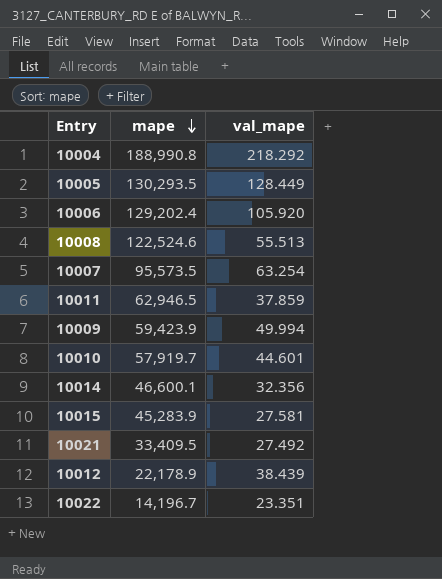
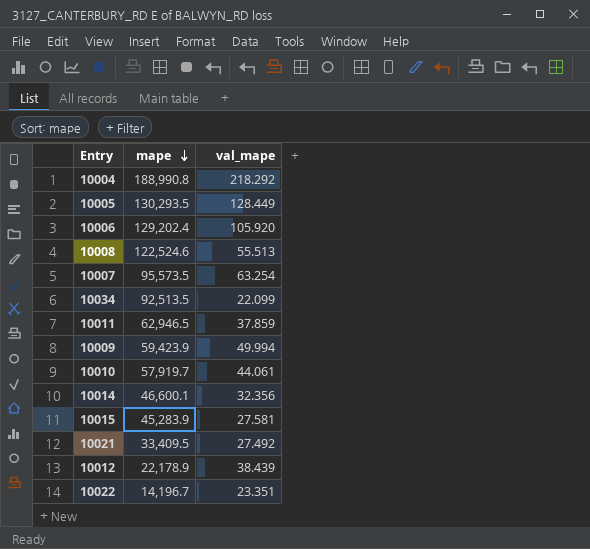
row 10034: none -> 92,513.5 | 22.099
10010 | val_mape: 44.601 -> 44.061

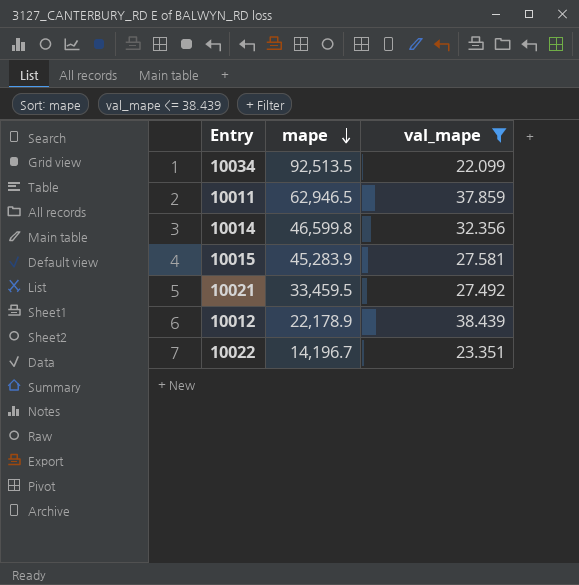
filter: none -> val_mape <= 38.439
10014 | mape: 46,600.1 -> 46,599.8
10021 | mape: 33,409.5 -> 33,459.5

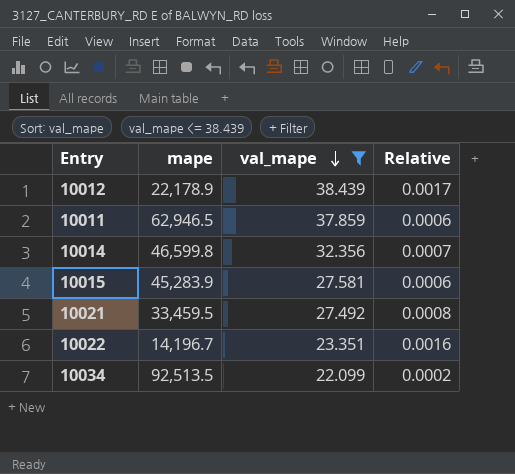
row order: mape descending -> val_mape descending
column Relative | formula: none -> [val_mape] / [mape]

